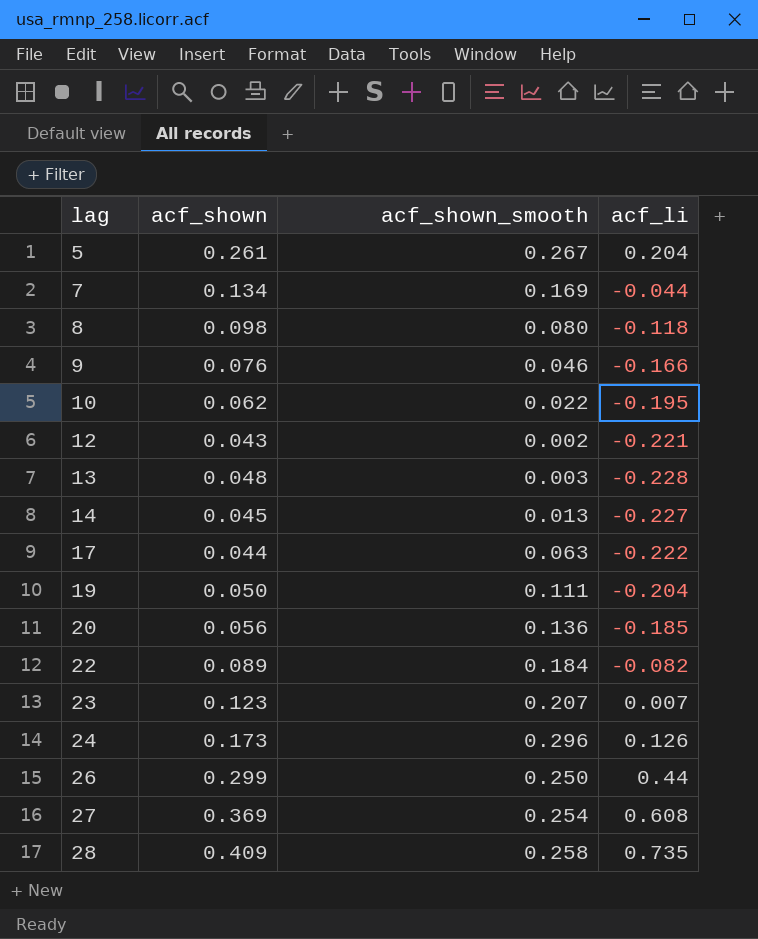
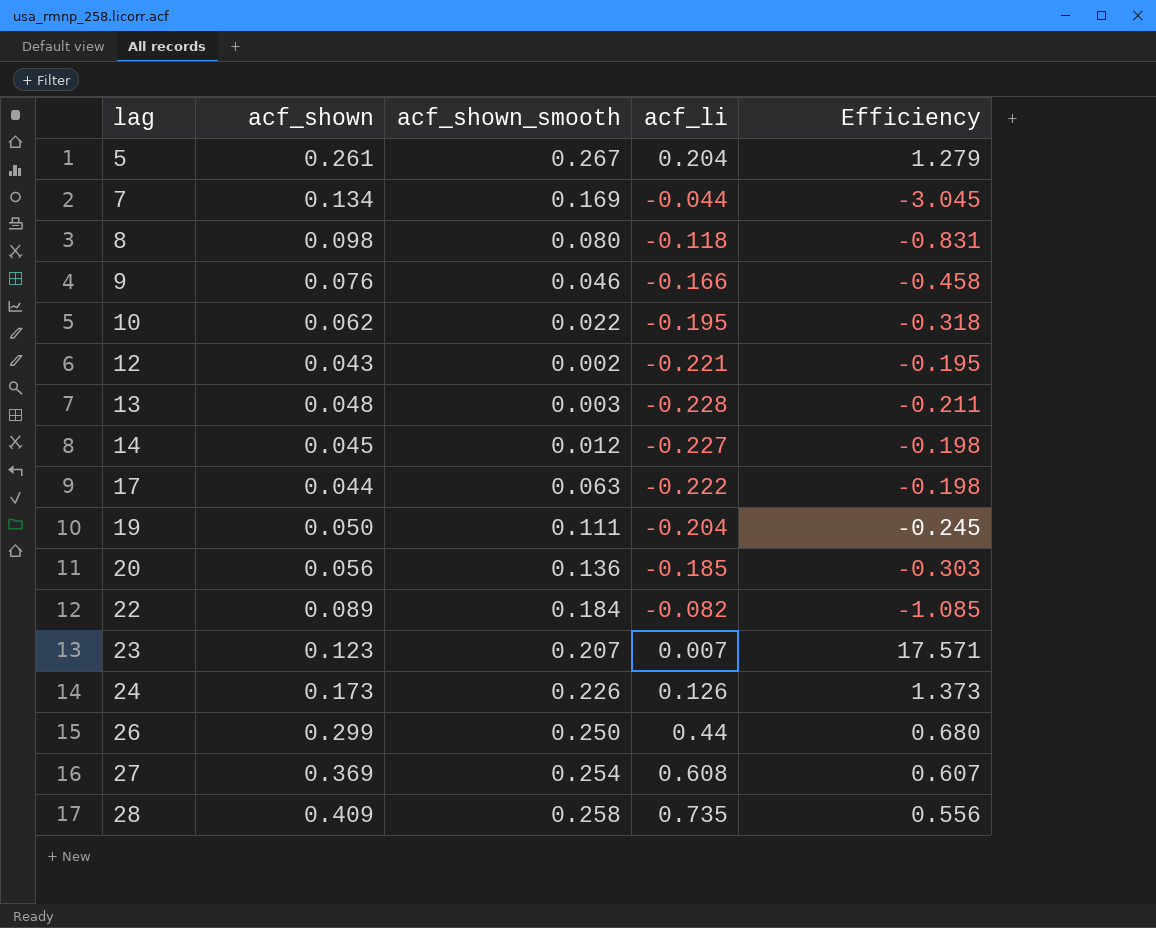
column Efficiency | formula: none -> [acf_shown] / [acf_li]
14 | acf_shown_smooth: 0.013 -> 0.012
24 | acf_shown_smooth: 0.296 -> 0.226

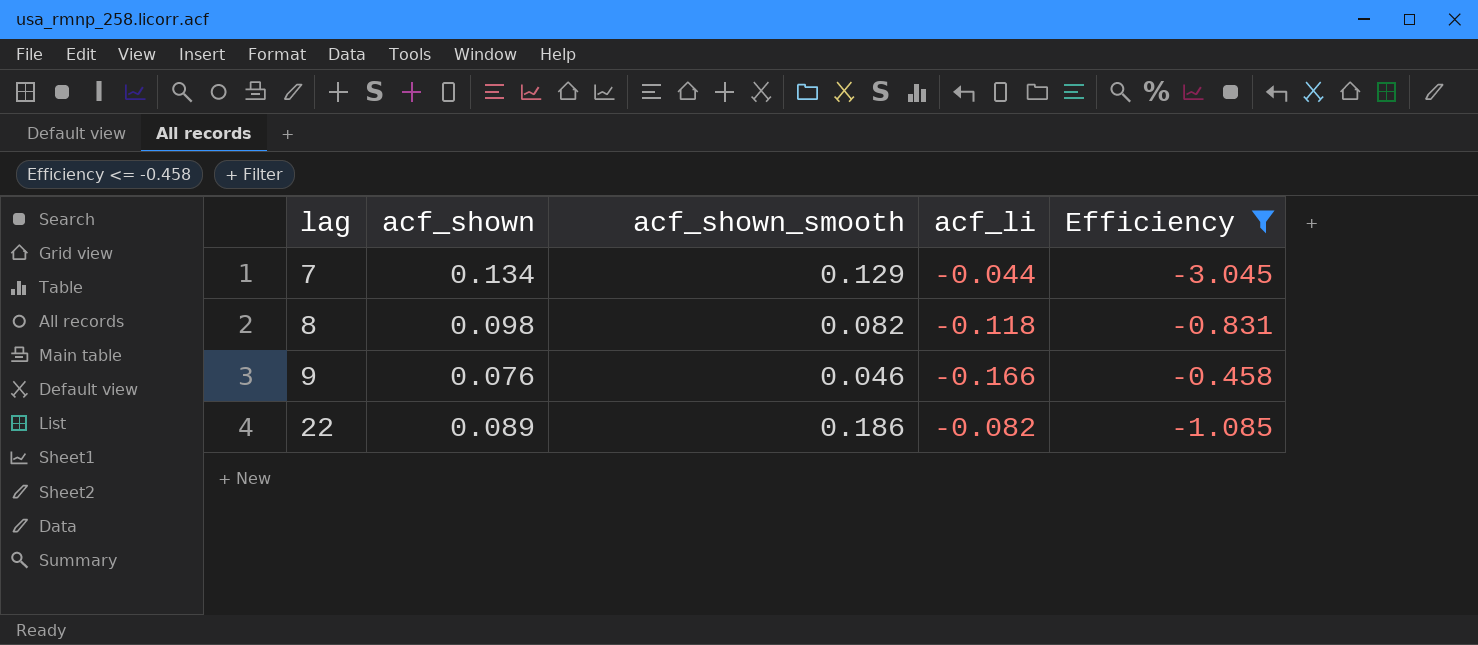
filter: none -> Efficiency <= -0.458
7 | acf_shown_smooth: 0.169 -> 0.129
8 | acf_shown_smooth: 0.080 -> 0.082
22 | acf_shown_smooth: 0.184 -> 0.186

